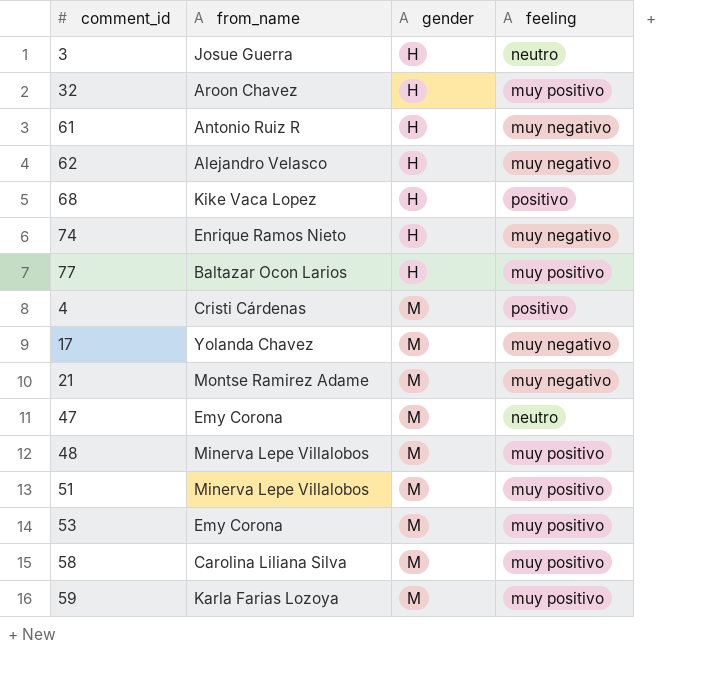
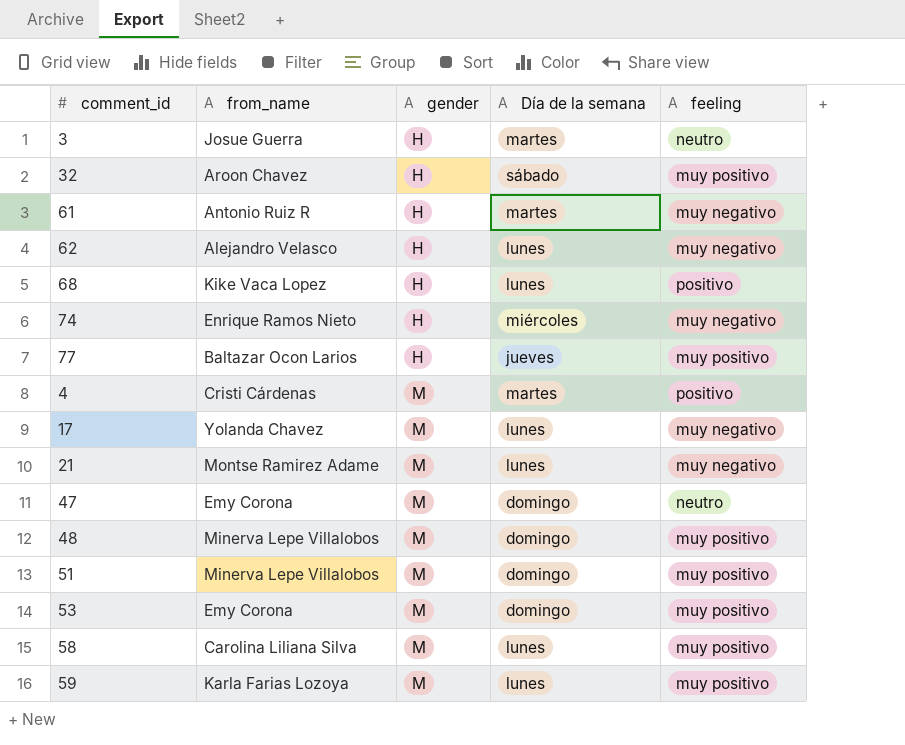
column Día de la semana | position: none -> 4

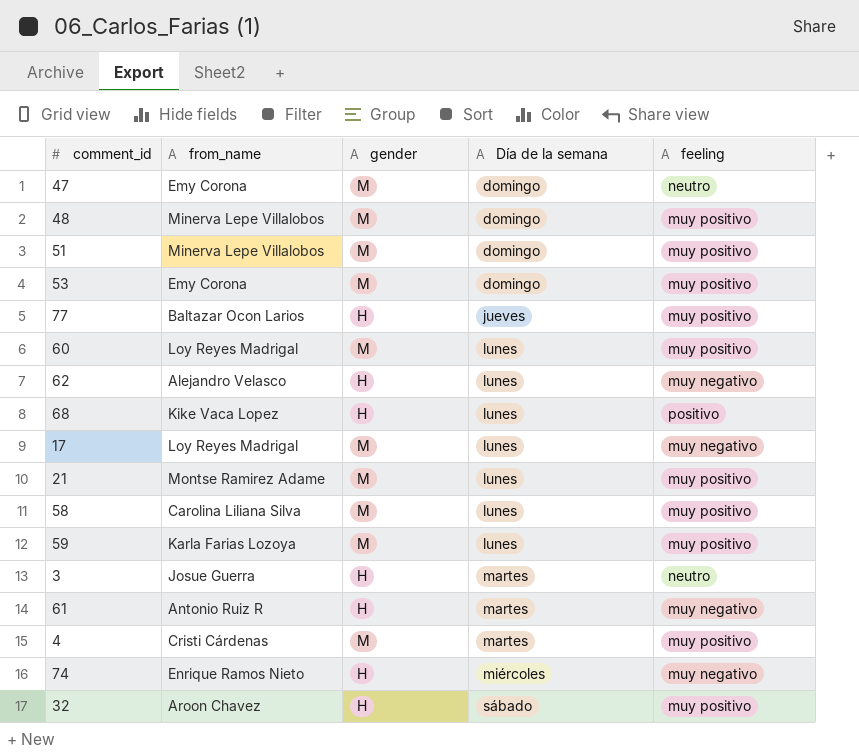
row order: gender ascending -> Día de la semana ascending
row 60: none -> Loy Reyes Madrigal | M | lunes | muy positivo
17 | from_name: Yolanda Chavez -> Loy Reyes Madrigal
21 | feeling: muy negativo -> muy positivo
4 | feeling: positivo -> muy positivo

